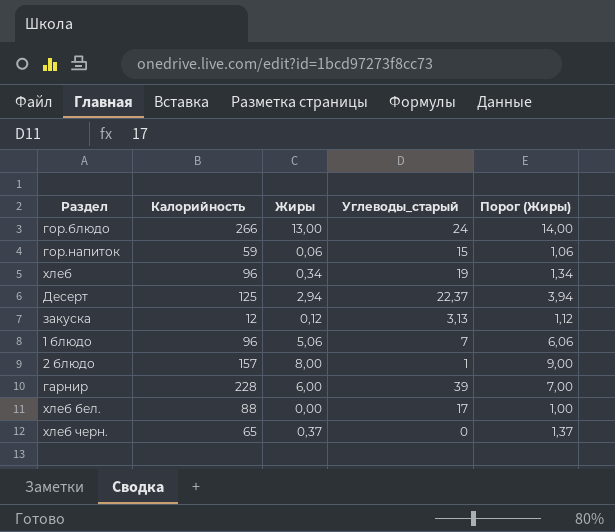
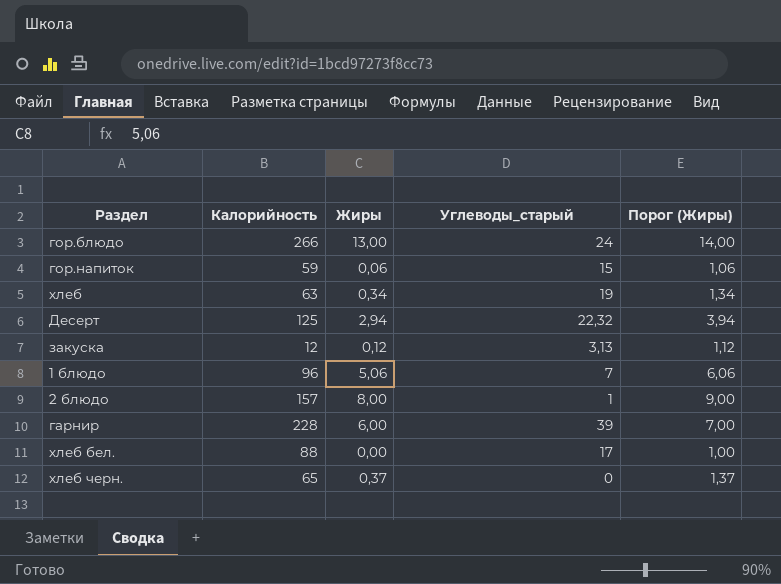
хлеб | Калорийность: 96 -> 63
Десерт | Углеводы_старый: 22,37 -> 22,32

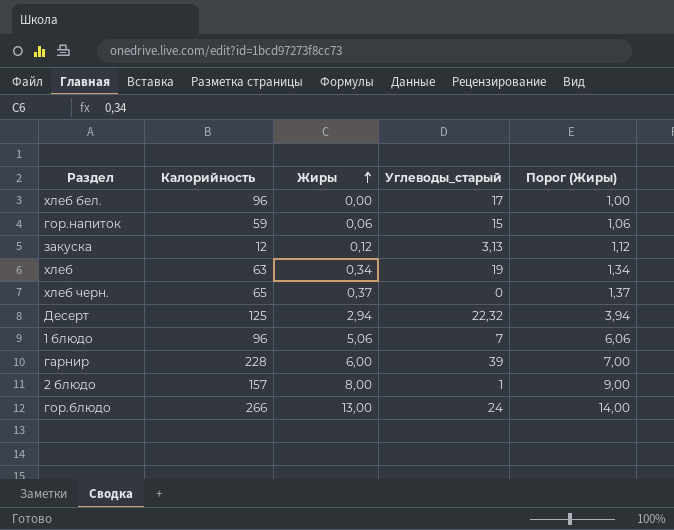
row order: none -> Жиры ascending
хлеб бел. | Калорийность: 88 -> 96

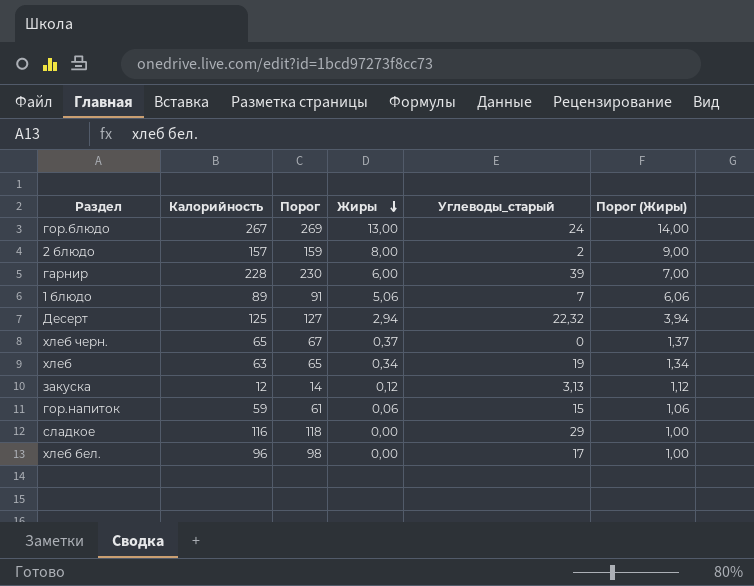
row order: Жиры ascending -> Жиры descending
column Порог | formula: none -> [Калорийность] + 2
гор.блюдо | Калорийность: 266 -> 267
2 блюдо | Углеводы_старый: 1 -> 2
1 блюдо | Калорийность: 96 -> 89
row сладкое: none -> 116 | 118 | 0,00 | 29 | 1,00

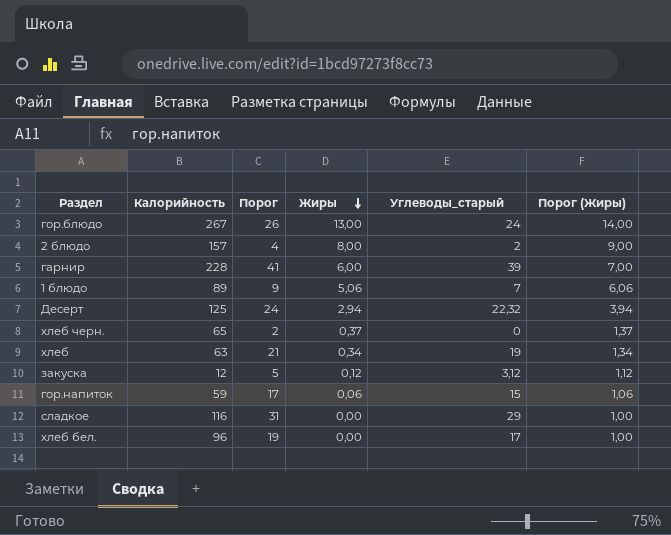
column Порог | formula: [Калорийность] + 2 -> [Углеводы_старый] + 2
закуска | Углеводы_старый: 3,13 -> 3,12

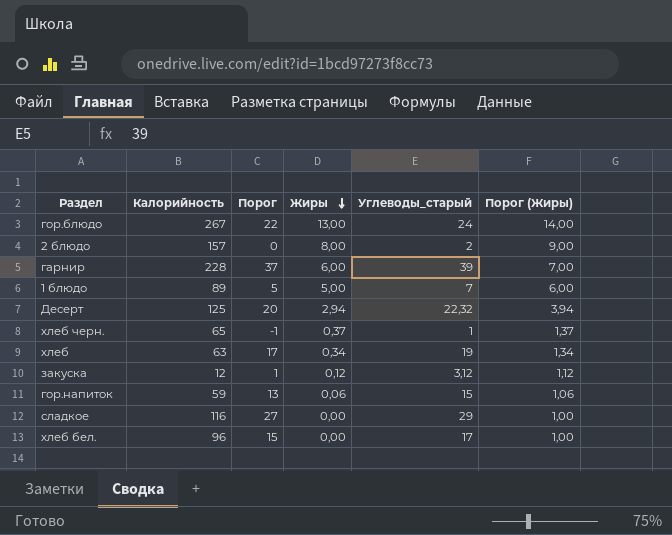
column Порог | formula: [Углеводы_старый] + 2 -> [Углеводы_старый] - 2
1 блюдо | Жиры: 5,06 -> 5,00
1 блюдо | Порог (Жиры): 6,06 -> 6,00
хлеб черн. | Углеводы_старый: 0 -> 1

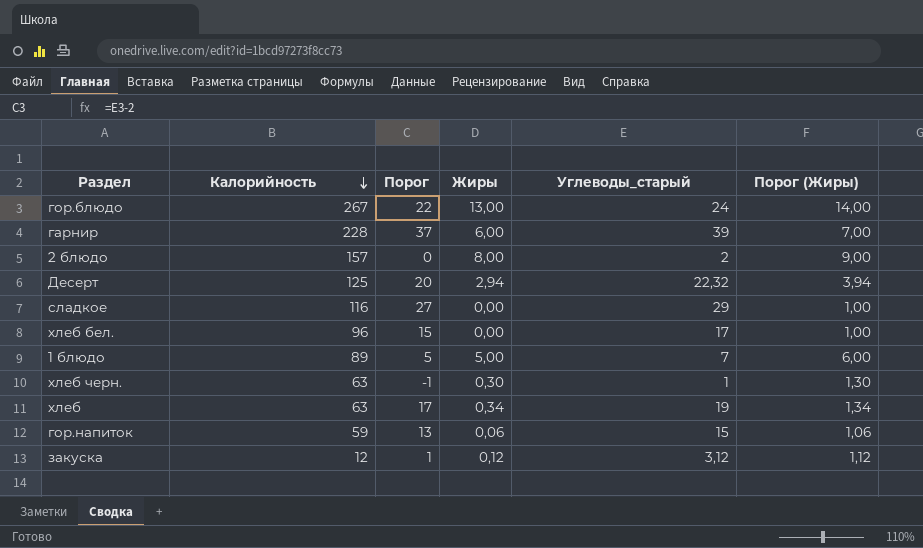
row order: Жиры descending -> Калорийность descending
хлеб черн. | Калорийность: 65 -> 63
хлеб черн. | Жиры: 0,37 -> 0,30
хлеб черн. | Порог (Жиры): 1,37 -> 1,30

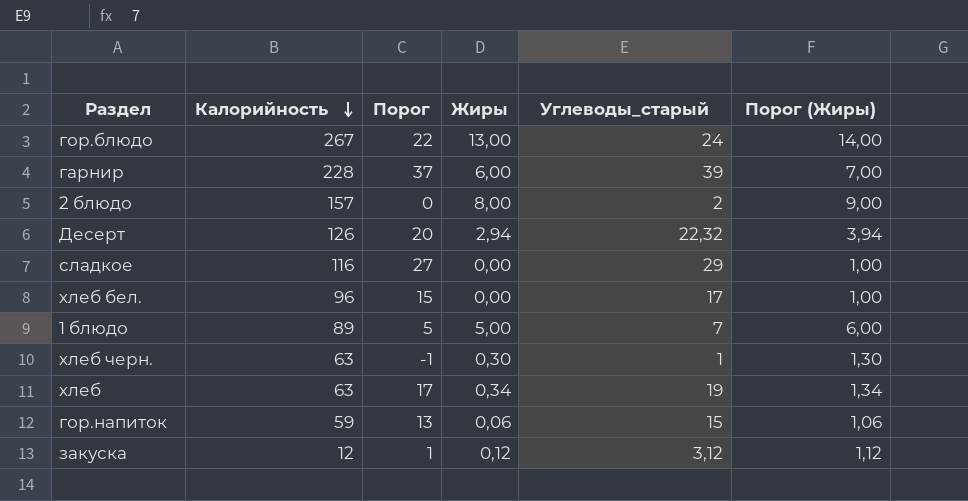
Десерт | Калорийность: 125 -> 126

